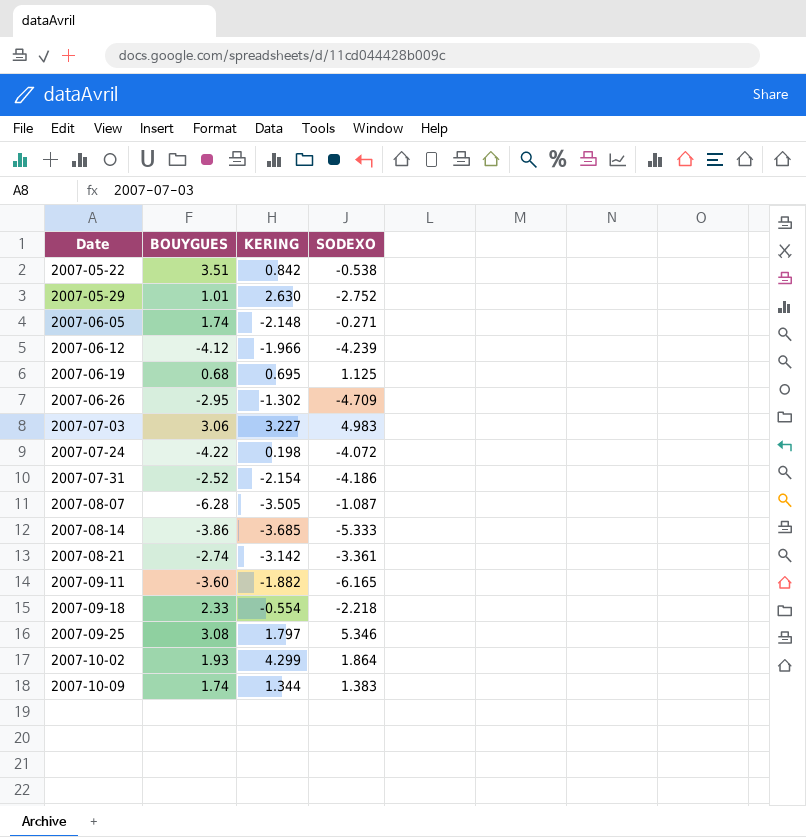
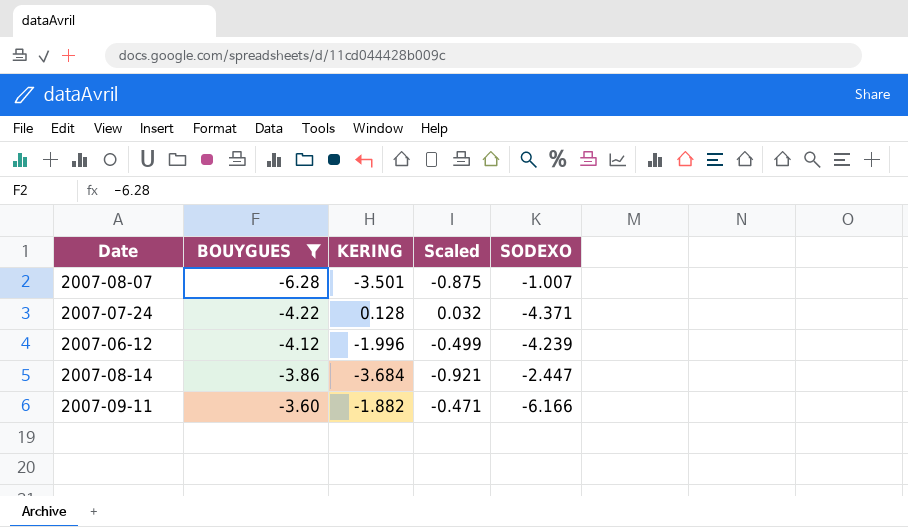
filter: none -> BOUYGUES <= -3.60
row order: Date ascending -> BOUYGUES ascending
column Scaled | formula: none -> [KERING] * 0.25
2007-08-07 | KERING: -3.505 -> -3.501
2007-08-07 | SODEXO: -1.087 -> -1.007
2007-07-24 | KERING: 0.198 -> 0.128
2007-07-24 | SODEXO: -4.072 -> -4.371
2007-06-12 | KERING: -1.966 -> -1.996
2007-08-14 | KERING: -3.685 -> -3.684
2007-08-14 | SODEXO: -5.333 -> -2.447
2007-09-11 | SODEXO: -6.165 -> -6.166

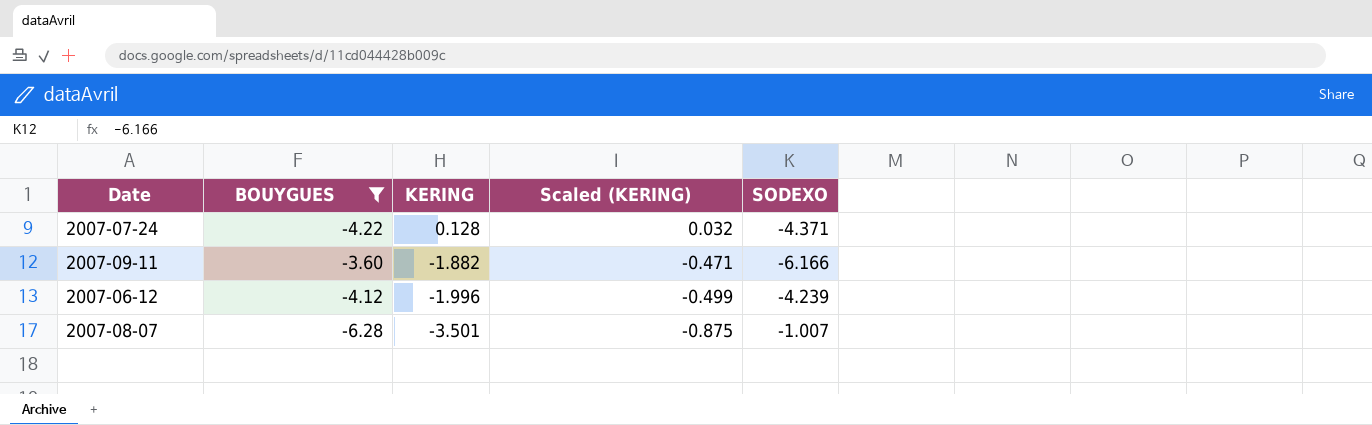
row order: BOUYGUES ascending -> KERING descending
column name: Scaled -> Scaled (KERING)
row 2007-08-14: -3.86 | -3.684 | -0.921 | -2.447 -> none

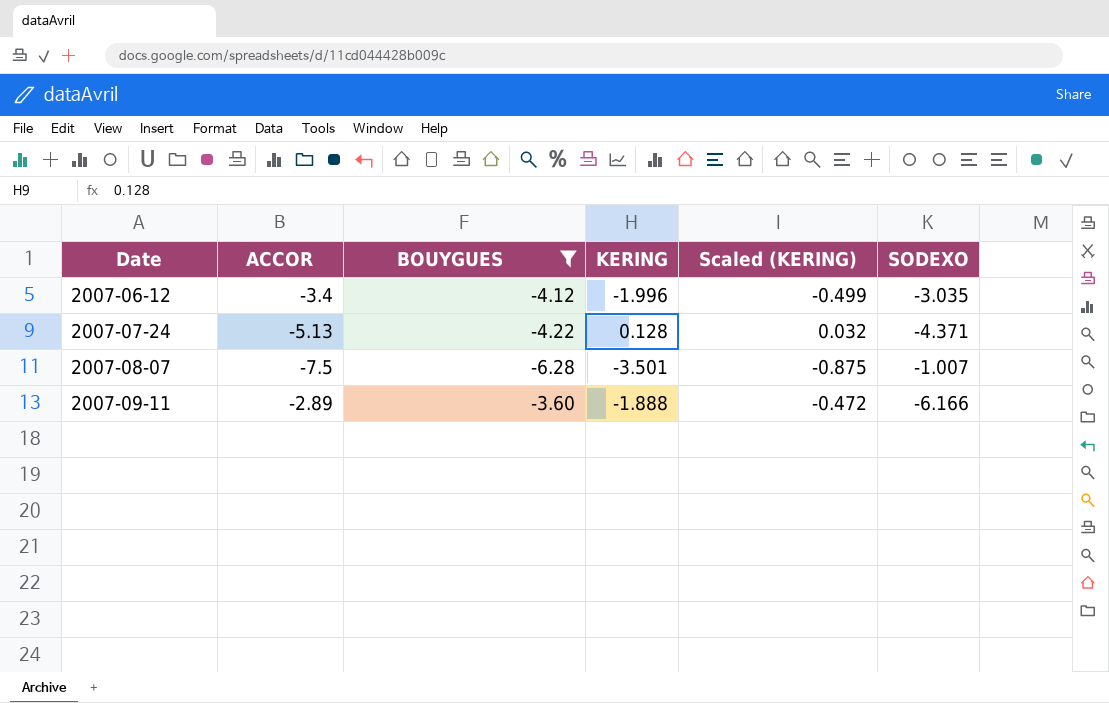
row order: KERING descending -> Date ascending
column ACCOR | position: none -> 2
2007-06-12 | SODEXO: -4.239 -> -3.035
2007-09-11 | KERING: -1.882 -> -1.888
2007-09-11 | Scaled (KERING): -0.471 -> -0.472

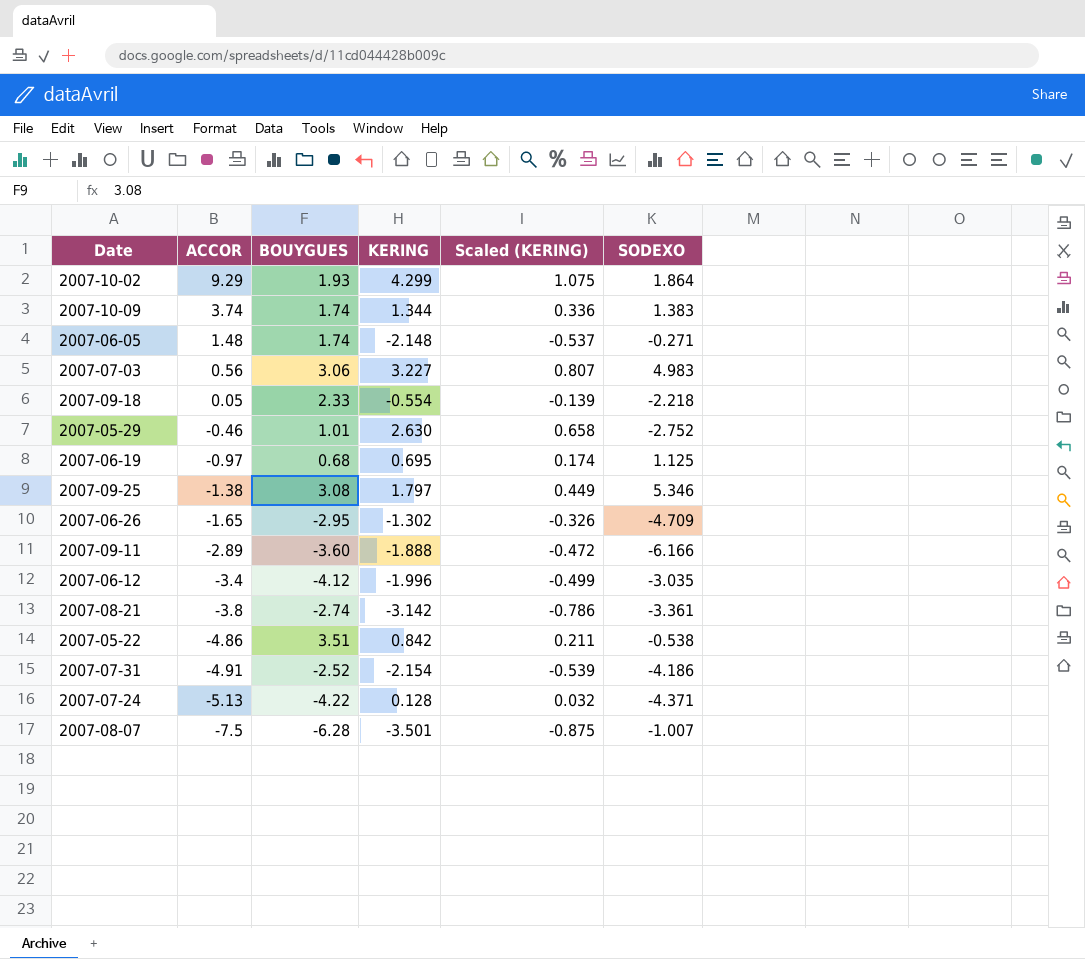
filter: BOUYGUES <= -3.60 -> none
row order: Date ascending -> ACCOR descending

